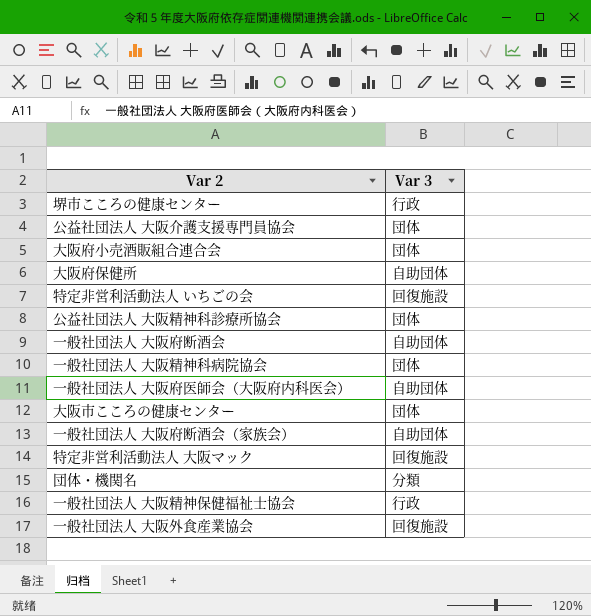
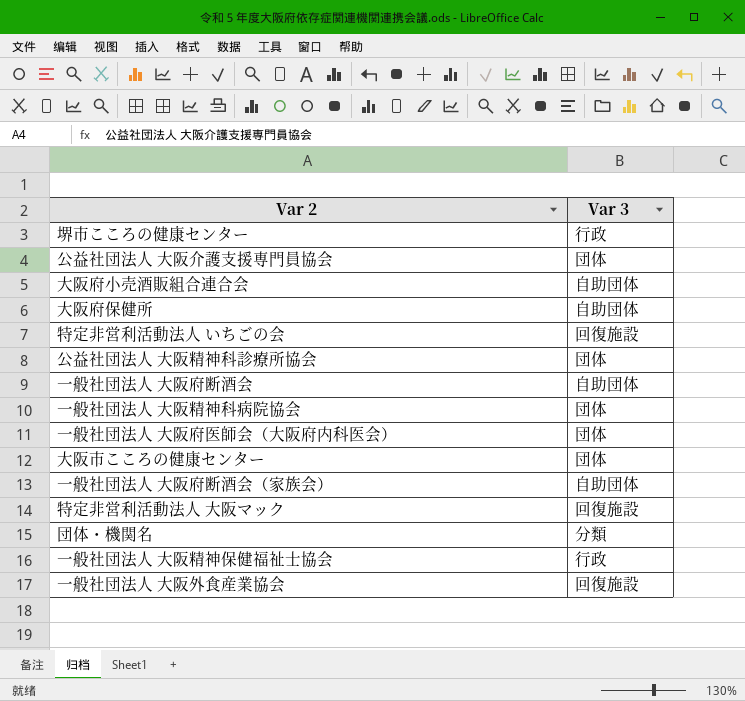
大阪府小売酒販組合連合会 | Var 3: 団体 -> 自助団体
一般社団法人 大阪府医師会（大阪府内科医会） | Var 3: 自助団体 -> 団体

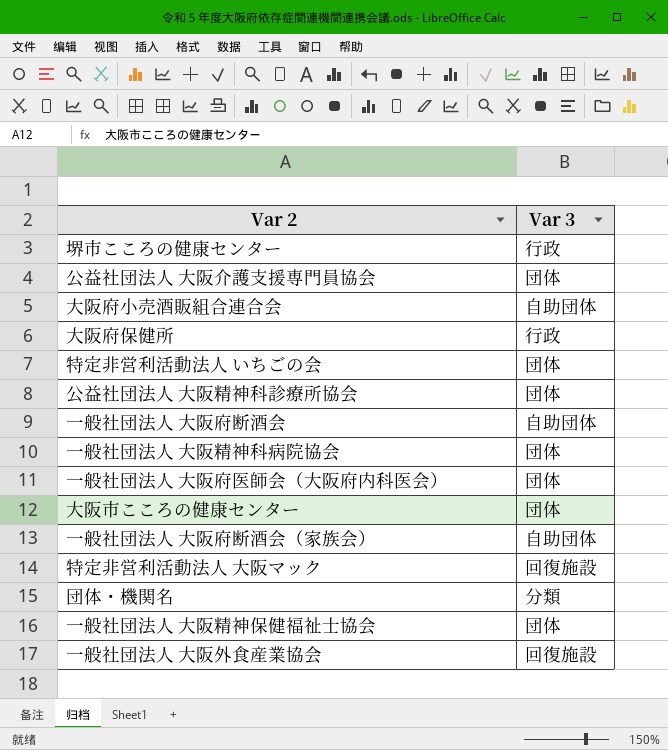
大阪府保健所 | Var 3: 自助団体 -> 行政
特定非営利活動法人 いちごの会 | Var 3: 回復施設 -> 団体
一般社団法人 大阪精神保健福祉士協会 | Var 3: 行政 -> 団体

